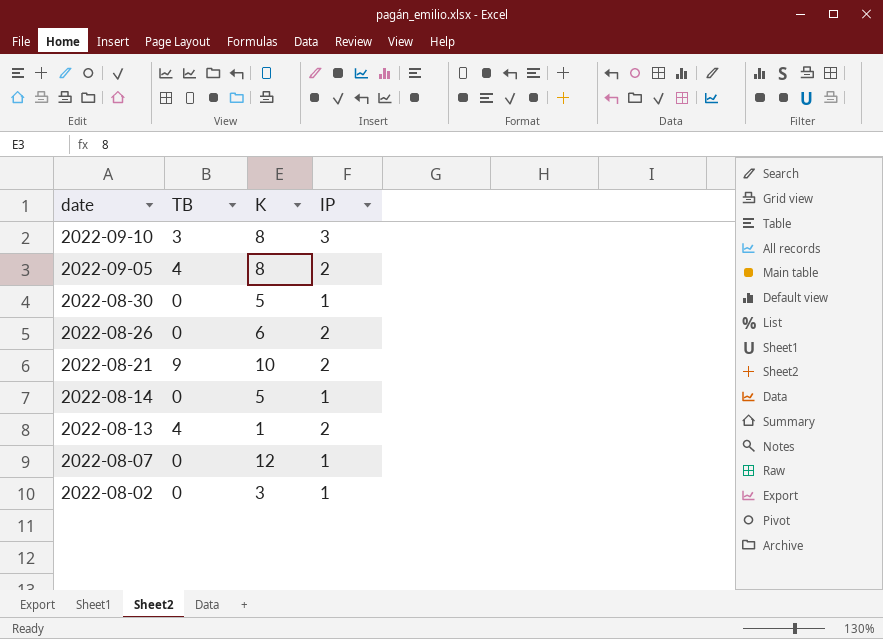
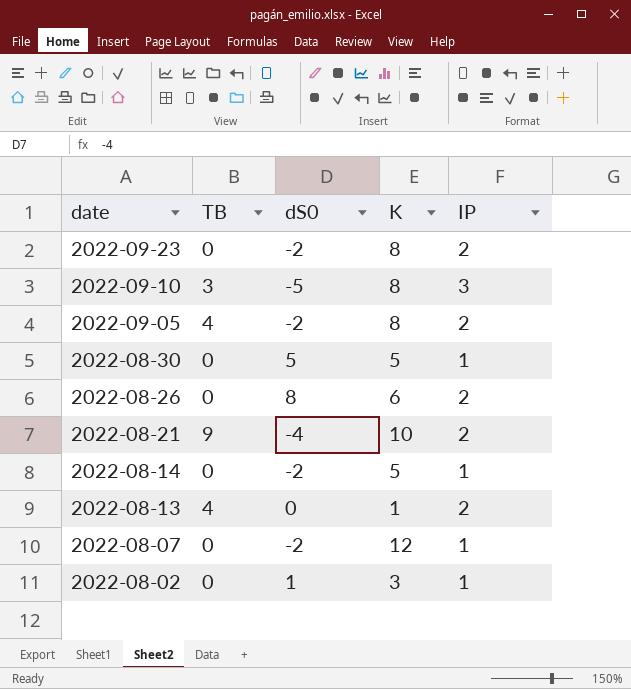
column dS0 | position: none -> 3
row 2022-09-23: none -> 0 | -2 | 8 | 2

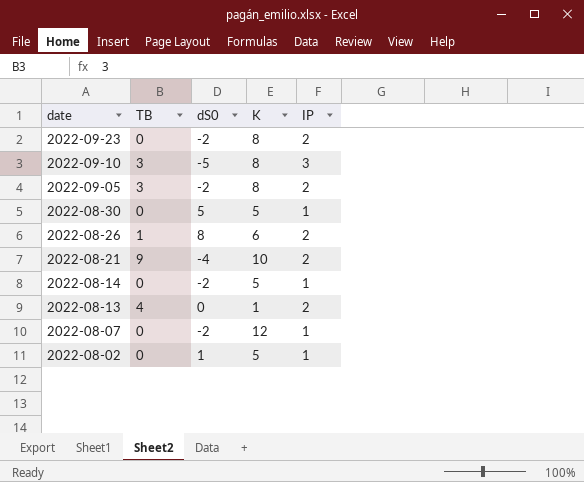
2022-09-05 | TB: 4 -> 3
2022-08-26 | TB: 0 -> 1
2022-08-02 | K: 3 -> 5

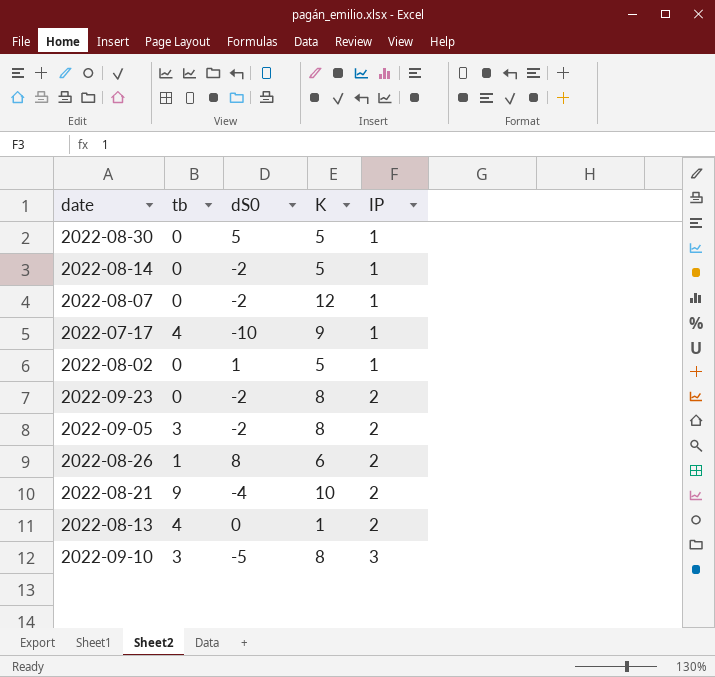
row order: date descending -> IP ascending
column name: TB -> tb
row 2022-07-17: none -> 4 | -10 | 9 | 1

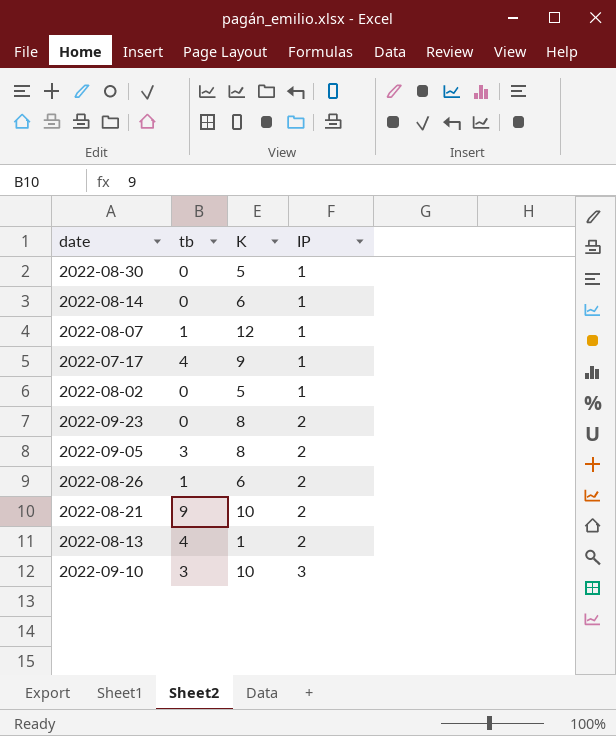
column dS0 | position: 3 -> none
2022-08-14 | K: 5 -> 6
2022-08-07 | tb: 0 -> 1
2022-09-10 | K: 8 -> 10

